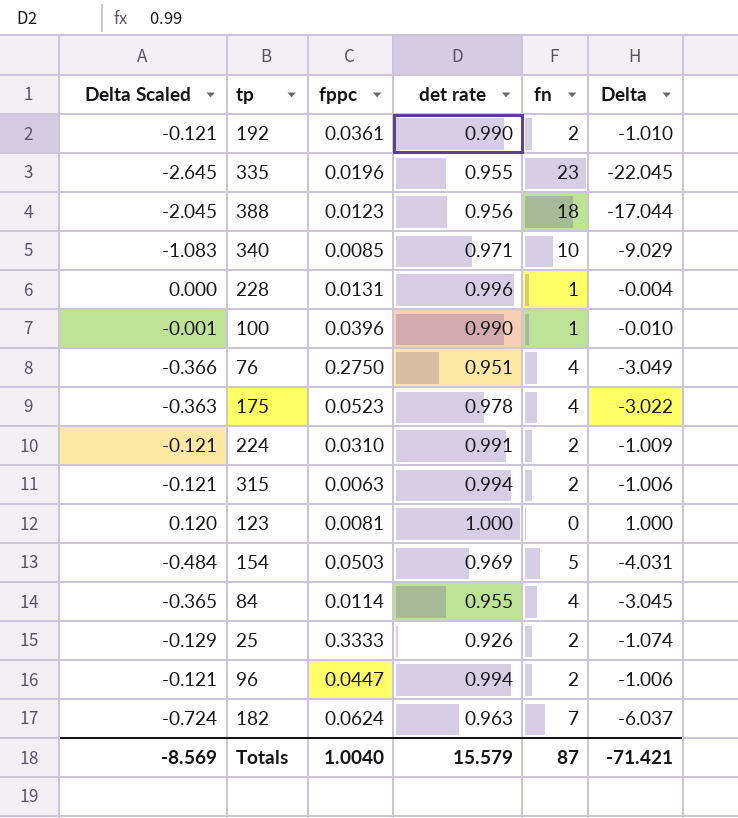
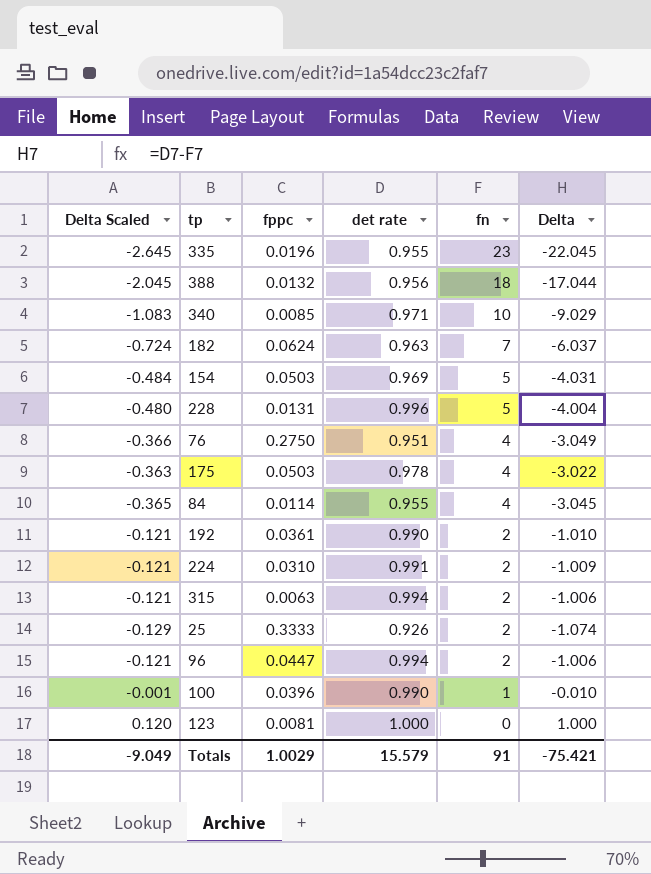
row order: none -> fn descending
388 | fppc: 0.0123 -> 0.0132
228 | Delta Scaled: 0.000 -> -0.480
228 | fn: 1 -> 5
228 | Delta: -0.004 -> -4.004
175 | fppc: 0.0523 -> 0.0503
Totals | Delta Scaled: -8.569 -> -9.049
Totals | fppc: 1.0040 -> 1.0029
Totals | fn: 87 -> 91
Totals | Delta: -71.421 -> -75.421

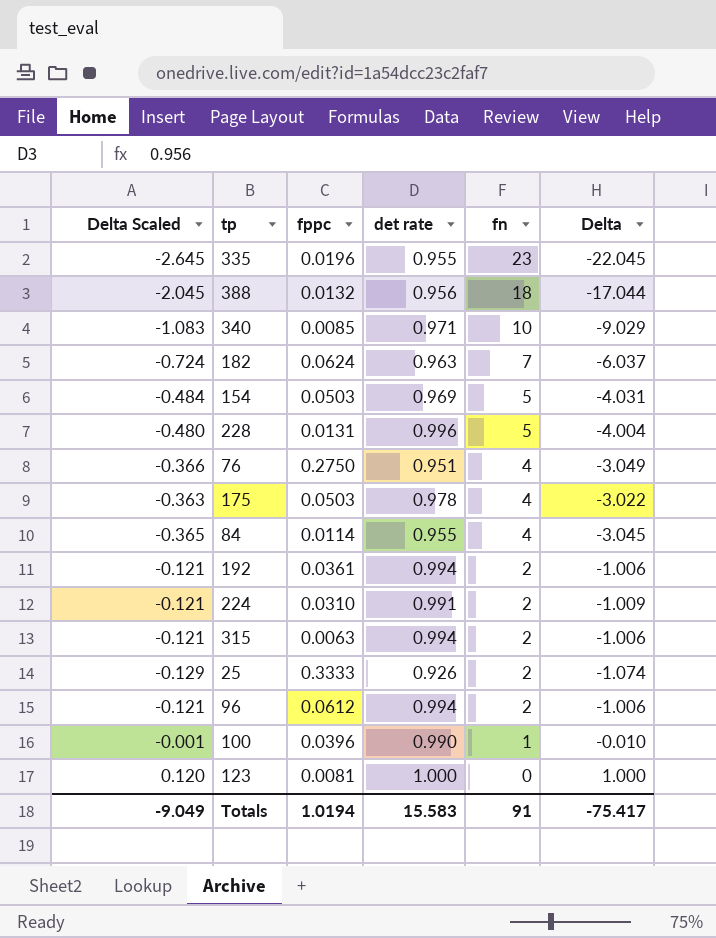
192 | det rate: 0.990 -> 0.994
192 | Delta: -1.010 -> -1.006
96 | fppc: 0.0447 -> 0.0612
Totals | fppc: 1.0029 -> 1.0194
Totals | det rate: 15.579 -> 15.583
Totals | Delta: -75.421 -> -75.417

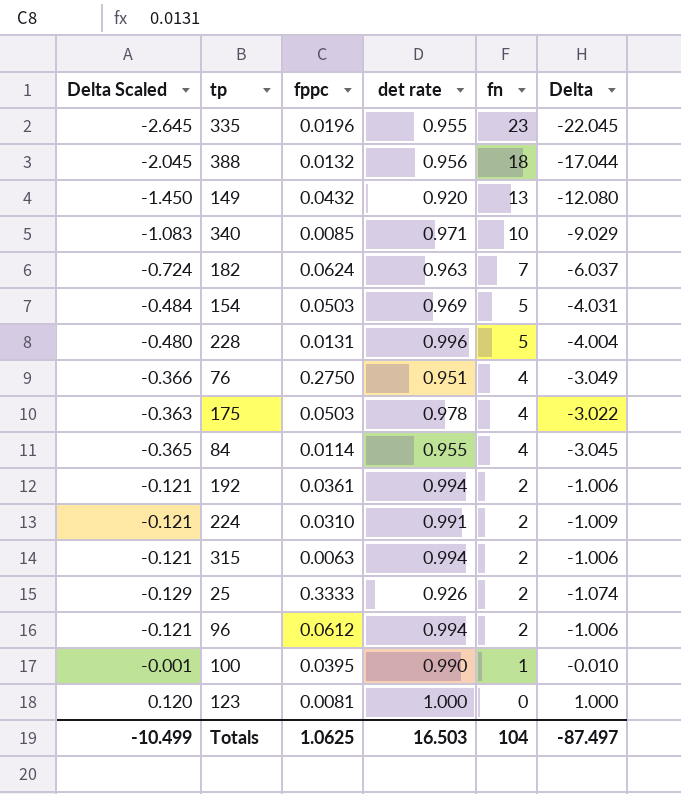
row 149: none -> -1.450 | 0.0432 | 0.920 | 13 | -12.080
100 | fppc: 0.0396 -> 0.0395
Totals | Delta Scaled: -9.049 -> -10.499
Totals | fppc: 1.0194 -> 1.0625
Totals | det rate: 15.583 -> 16.503
Totals | fn: 91 -> 104
Totals | Delta: -75.417 -> -87.497

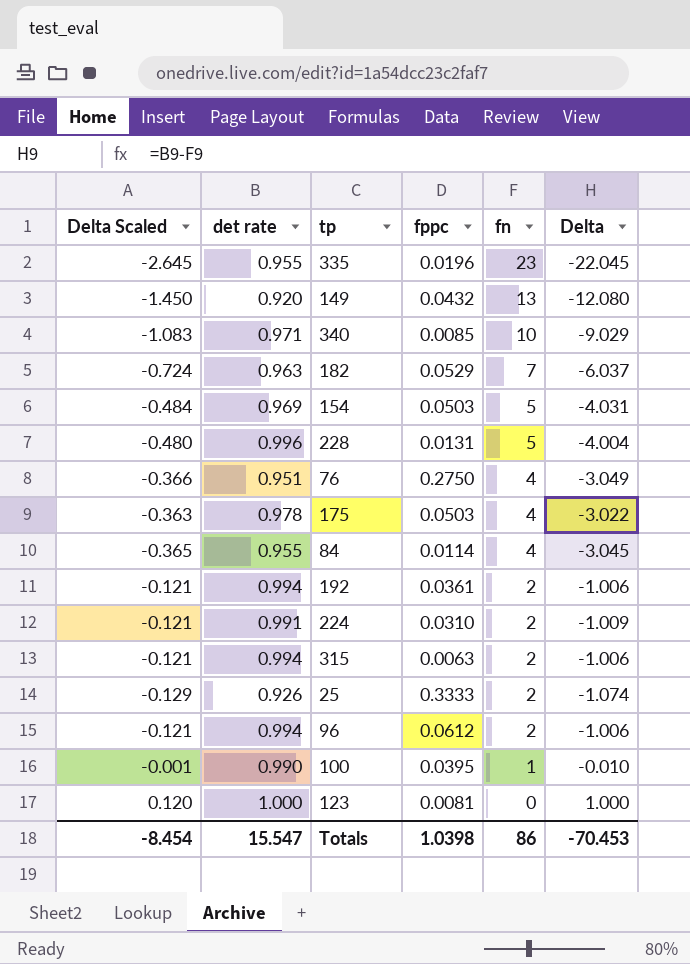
column det rate | position: 4 -> 2
row 388: -2.045 | 0.0132 | 0.956 | 18 | -17.044 -> none
182 | fppc: 0.0624 -> 0.0529
Totals | Delta Scaled: -10.499 -> -8.454
Totals | det rate: 16.503 -> 15.547
Totals | fppc: 1.0625 -> 1.0398
Totals | fn: 104 -> 86
Totals | Delta: -87.497 -> -70.453

